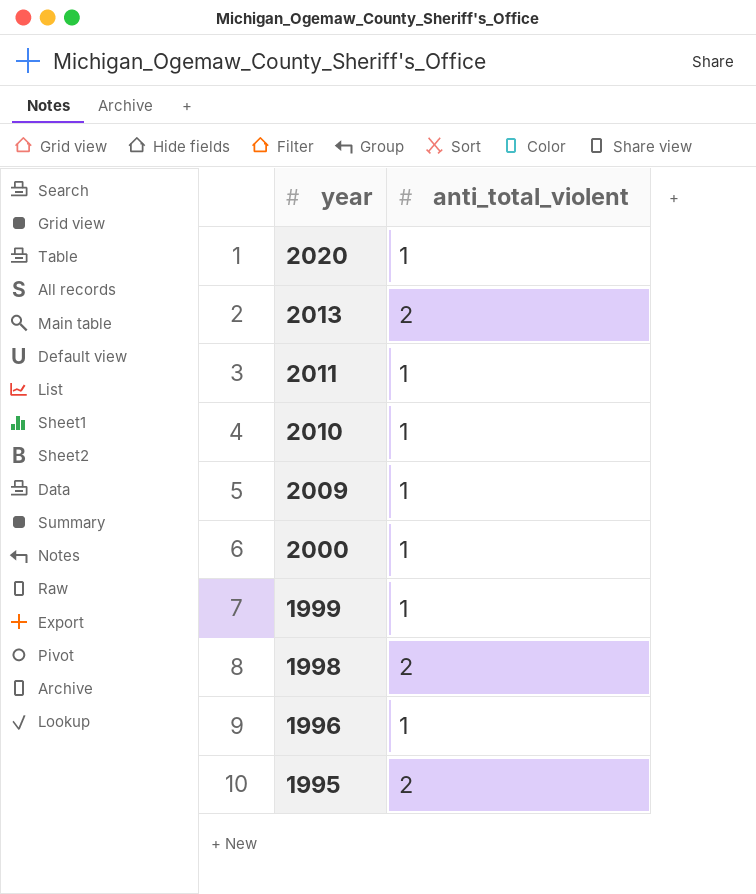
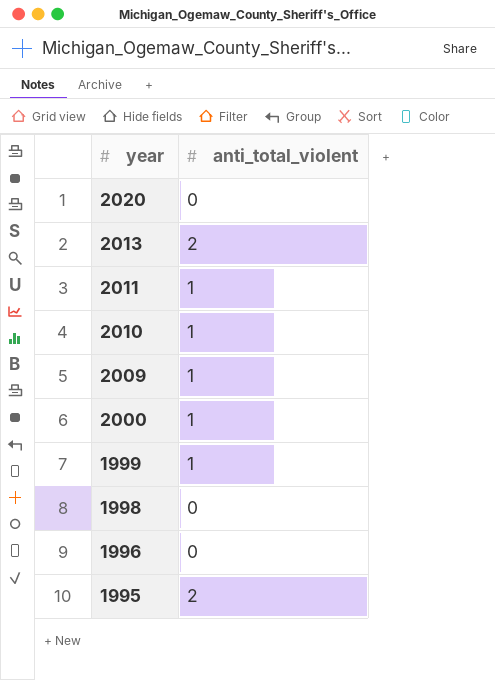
2020 | anti_total_violent: 1 -> 0
1998 | anti_total_violent: 2 -> 0
1996 | anti_total_violent: 1 -> 0

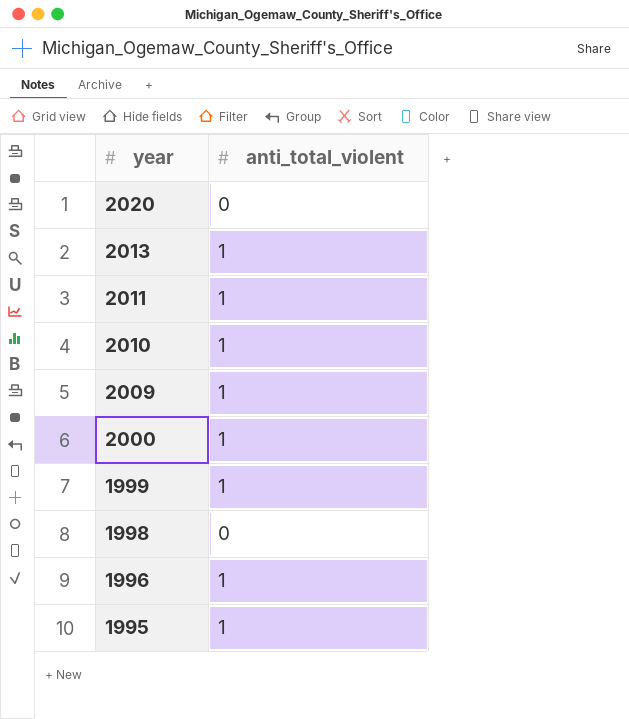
2013 | anti_total_violent: 2 -> 1
1996 | anti_total_violent: 0 -> 1
1995 | anti_total_violent: 2 -> 1

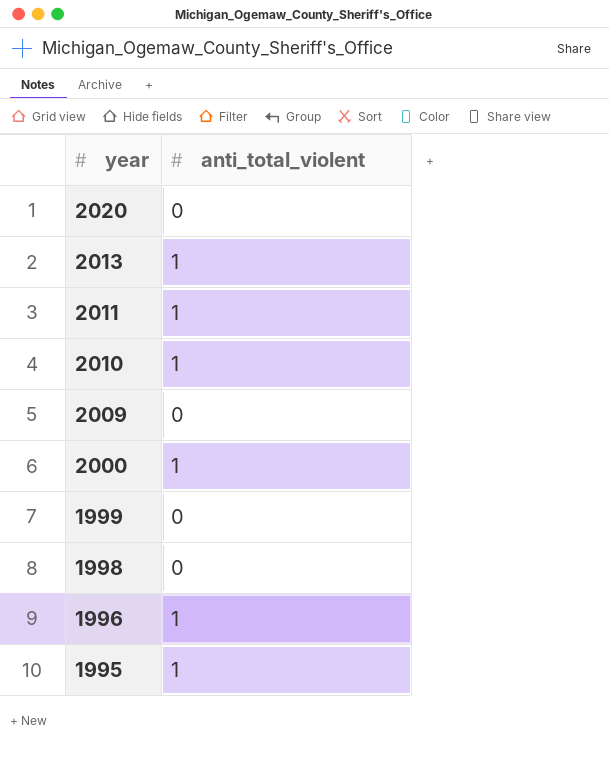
2009 | anti_total_violent: 1 -> 0
1999 | anti_total_violent: 1 -> 0

